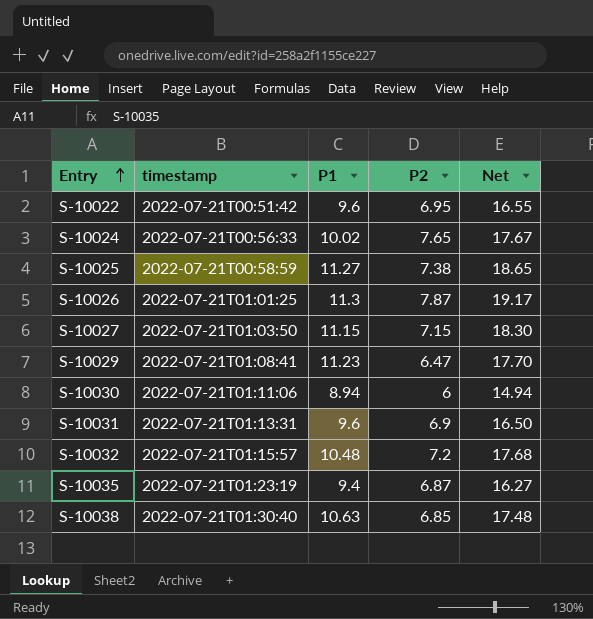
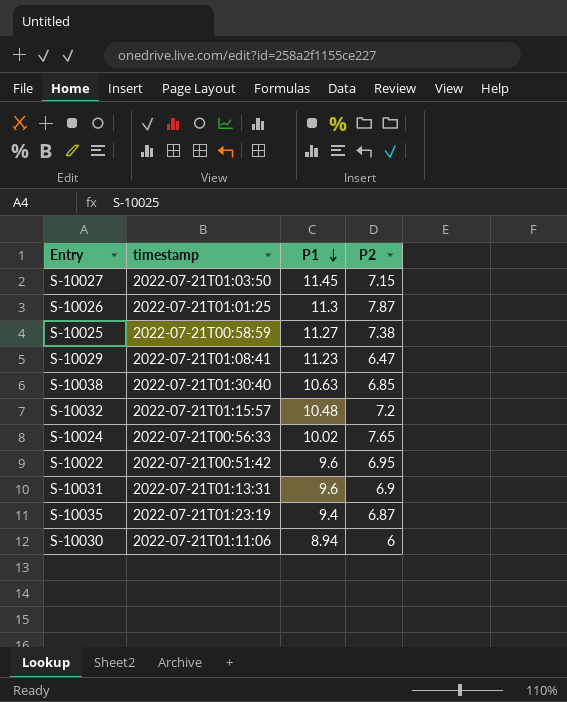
row order: Entry ascending -> P1 descending
column Net | formula: [P1] + [P2] -> none
S-10027 | P1: 11.15 -> 11.45

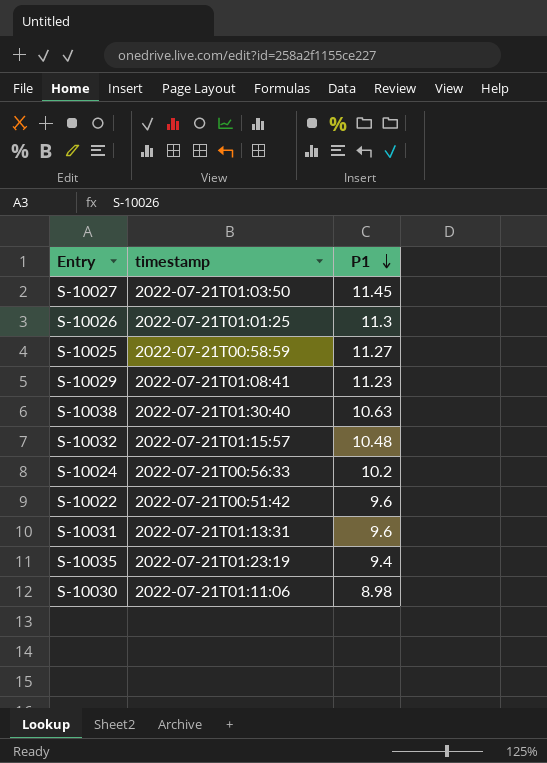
column P2 | position: 4 -> none
S-10024 | P1: 10.02 -> 10.2
S-10030 | P1: 8.94 -> 8.98

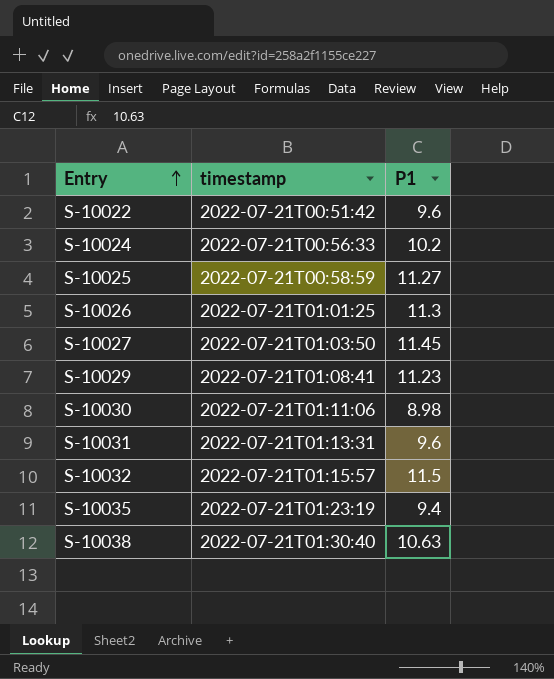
row order: P1 descending -> Entry ascending
S-10032 | P1: 10.48 -> 11.5

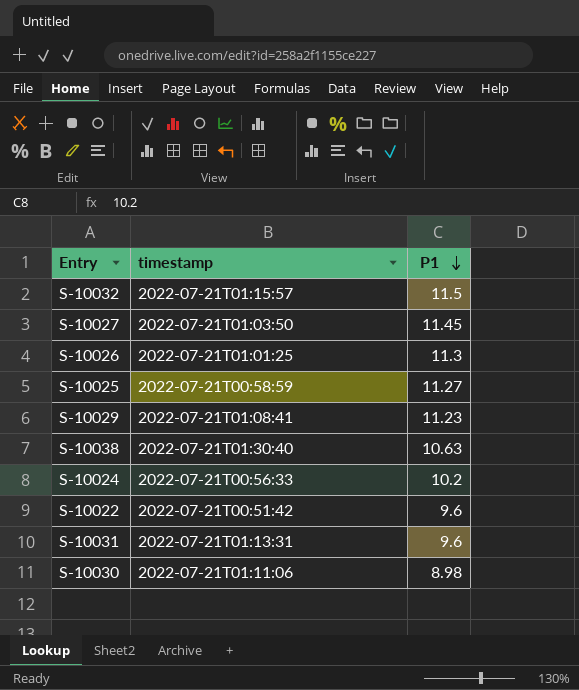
row order: Entry ascending -> P1 descending
row S-10035: 2022-07-21T01:23:19 | 9.4 -> none

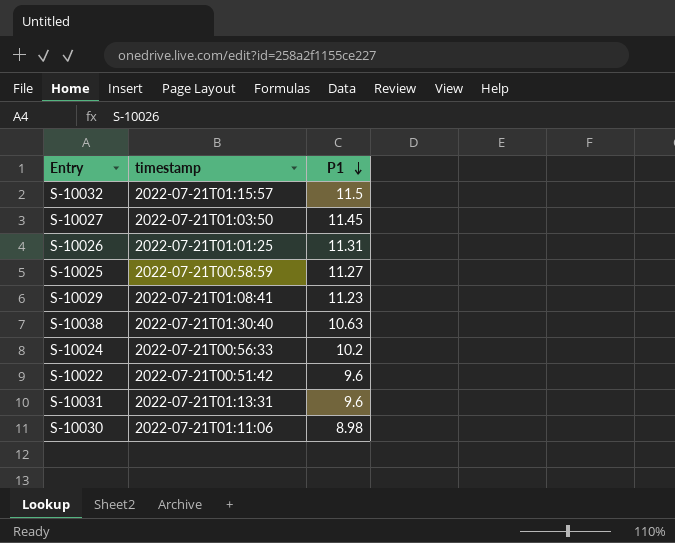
S-10026 | P1: 11.3 -> 11.31

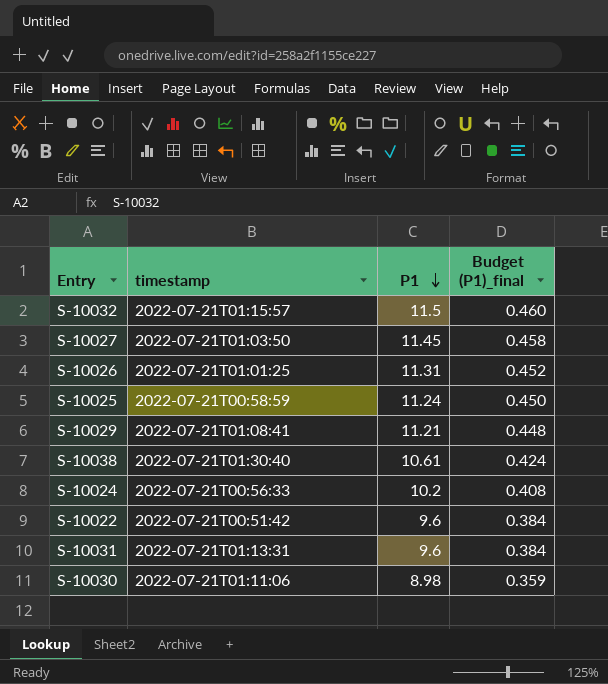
column Budget (P1)_final | formula: none -> [P1] * 0.04
S-10025 | P1: 11.27 -> 11.24
S-10029 | P1: 11.23 -> 11.21
S-10038 | P1: 10.63 -> 10.61

